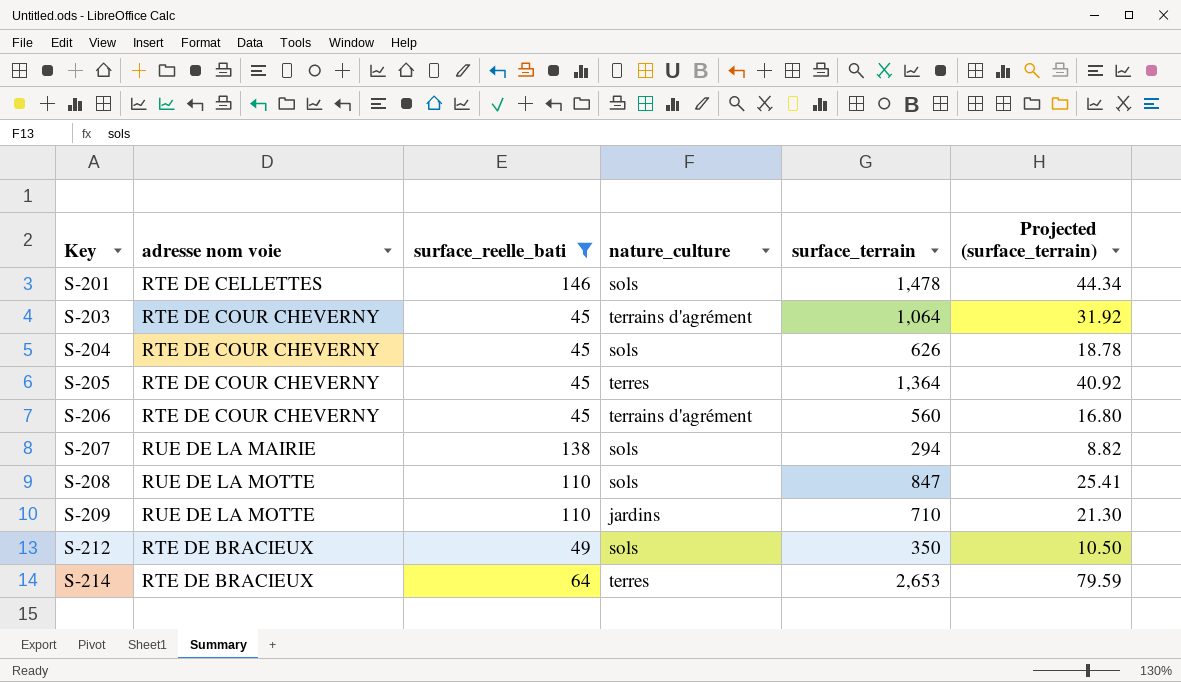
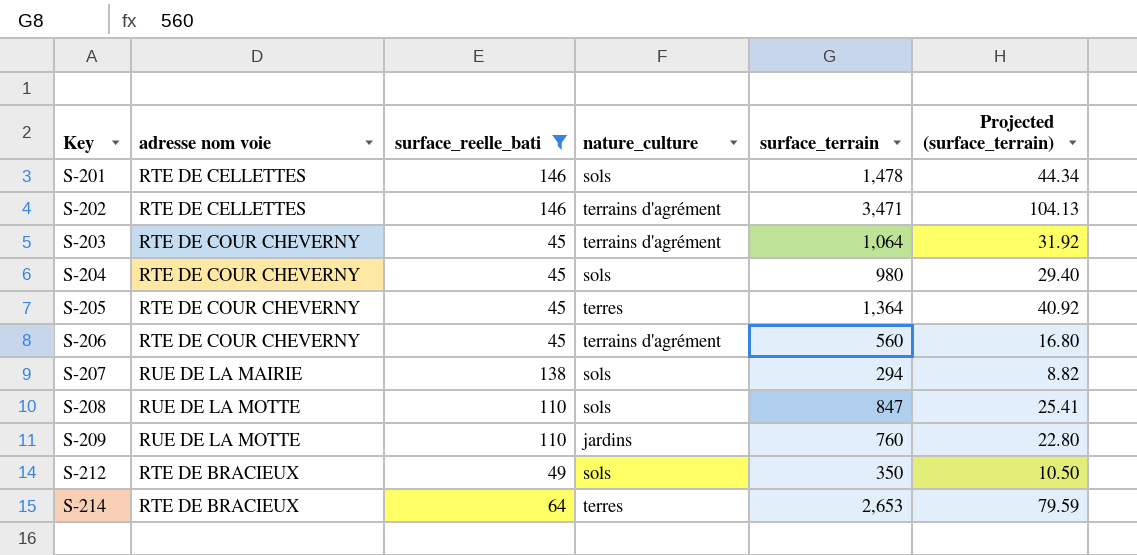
row S-202: none -> RTE DE CELLETTES | 146 | terrains d'agrément | 3,471 | 104.13
S-204 | surface_terrain: 626 -> 980
S-204 | Projected (surface_terrain): 18.78 -> 29.40
S-209 | surface_terrain: 710 -> 760
S-209 | Projected (surface_terrain): 21.30 -> 22.80

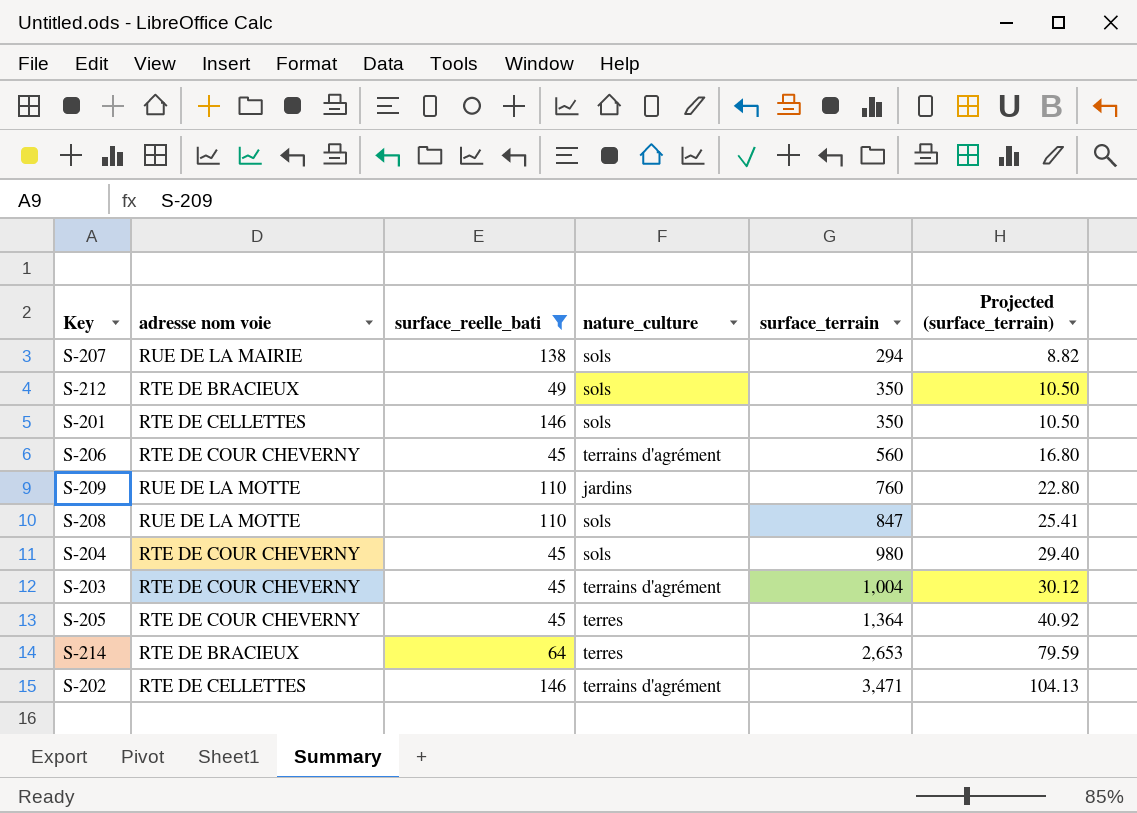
row order: Key ascending -> surface_terrain ascending
S-201 | surface_terrain: 1,478 -> 350
S-201 | Projected (surface_terrain): 44.34 -> 10.50
S-203 | surface_terrain: 1,064 -> 1,004
S-203 | Projected (surface_terrain): 31.92 -> 30.12

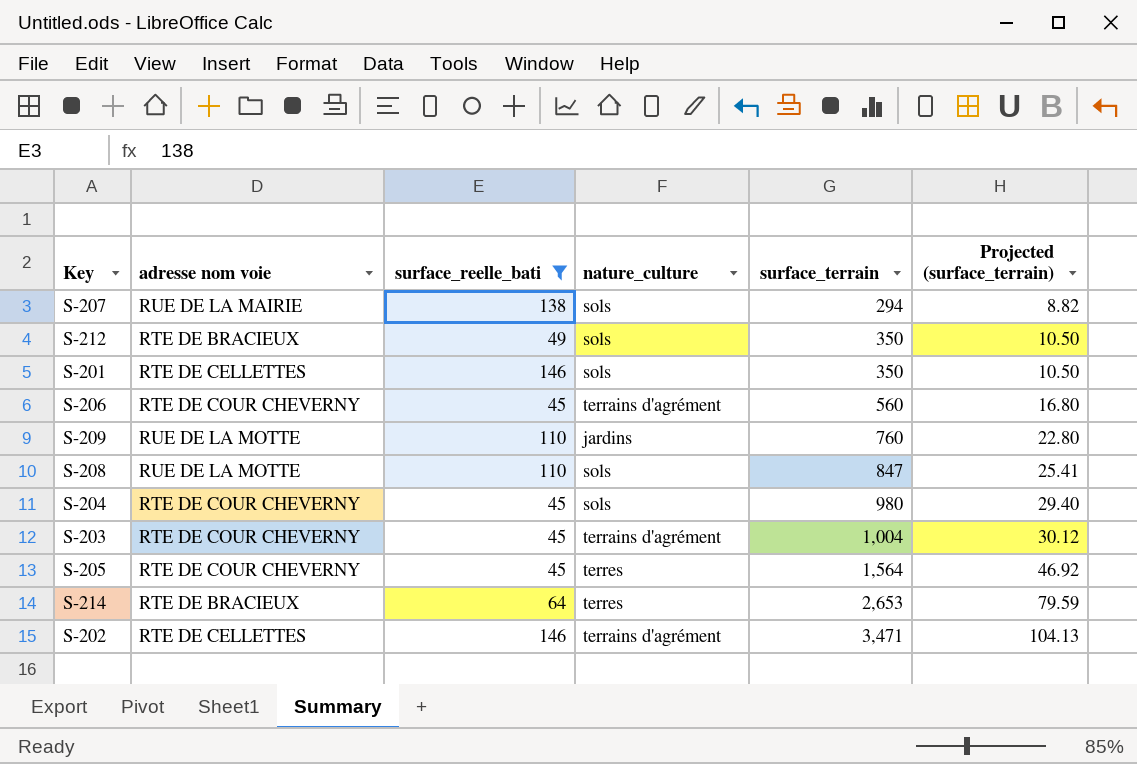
S-205 | surface_terrain: 1,364 -> 1,564
S-205 | Projected (surface_terrain): 40.92 -> 46.92

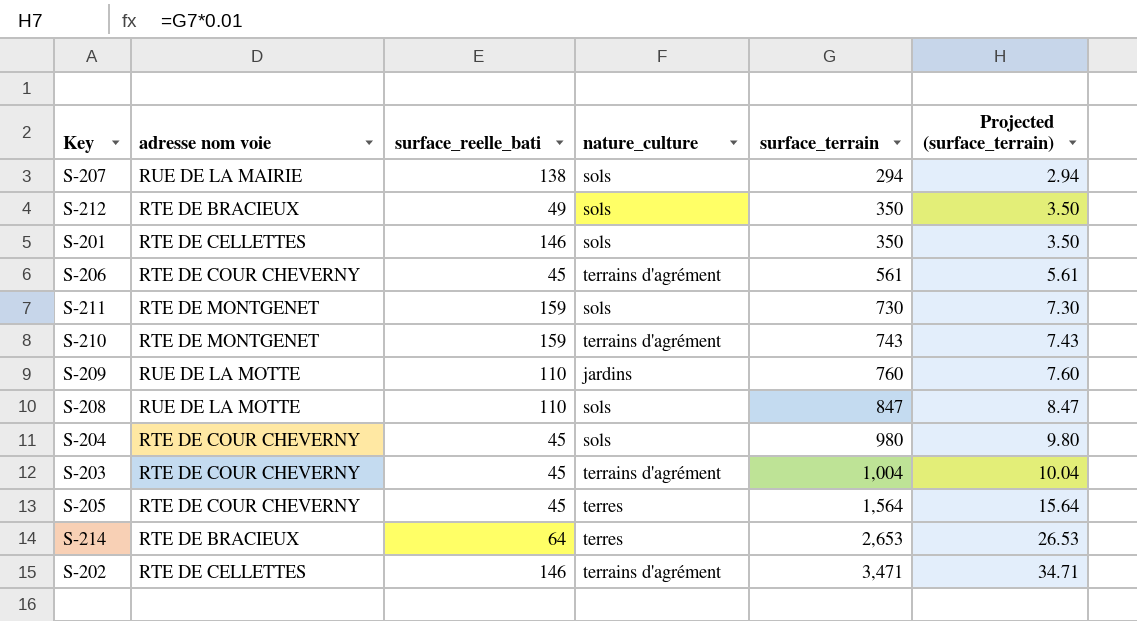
filter: surface_reelle_bati != 159 -> none
column Projected (surface_terrain) | formula: [surface_terrain] * 0.03 -> [surface_terrain] * 0.01
S-206 | surface_terrain: 560 -> 561

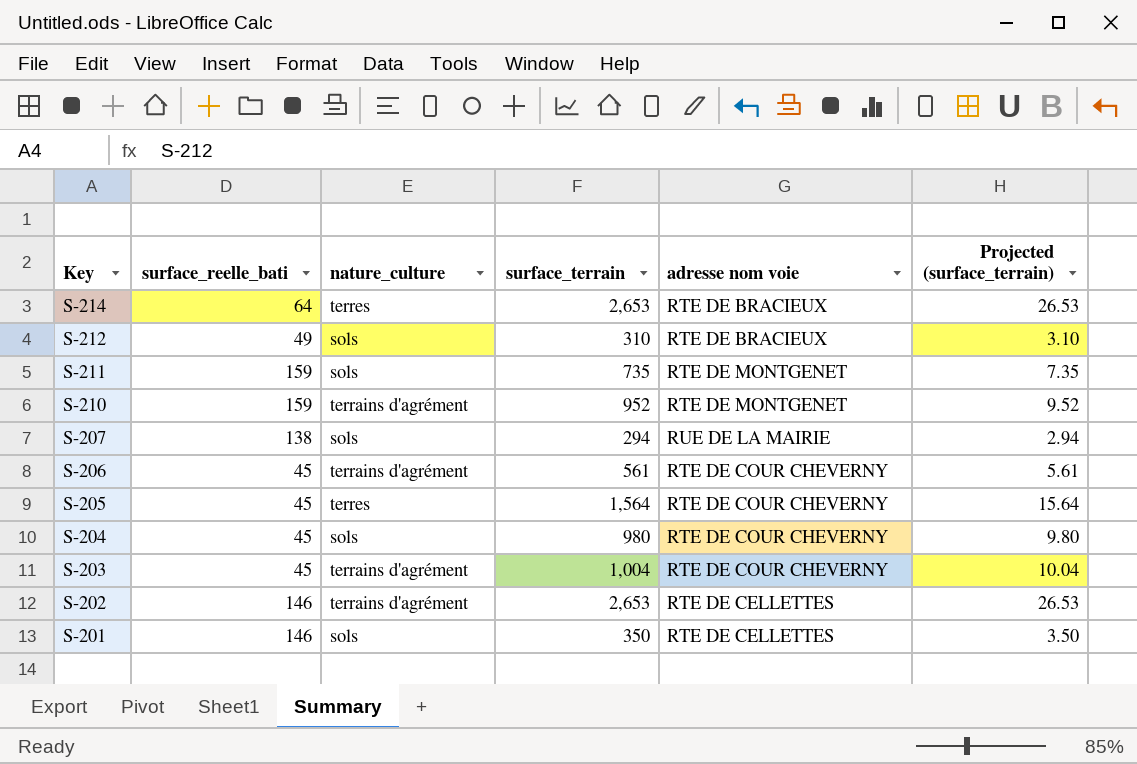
row order: surface_terrain ascending -> Key descending
column adresse nom voie | position: 2 -> 5
row S-209: RUE DE LA MOTTE | 110 | jardins | 760 | 7.60 -> none
row S-208: RUE DE LA MOTTE | 110 | sols | 847 | 8.47 -> none
S-212 | surface_terrain: 350 -> 310
S-212 | Projected (surface_terrain): 3.50 -> 3.10
S-211 | surface_terrain: 730 -> 735
S-211 | Projected (surface_terrain): 7.30 -> 7.35
S-210 | surface_terrain: 743 -> 952
S-210 | Projected (surface_terrain): 7.43 -> 9.52
S-202 | surface_terrain: 3,471 -> 2,653
S-202 | Projected (surface_terrain): 34.71 -> 26.53

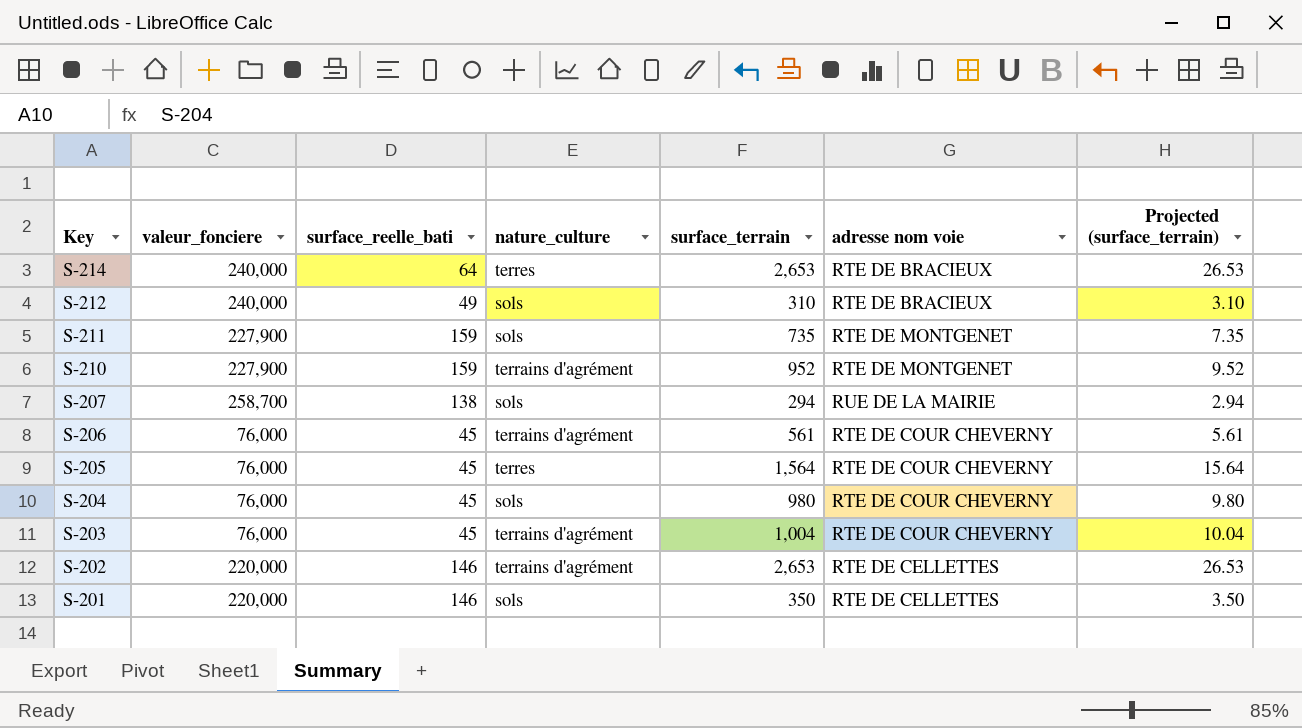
column valeur_fonciere | position: none -> 2

